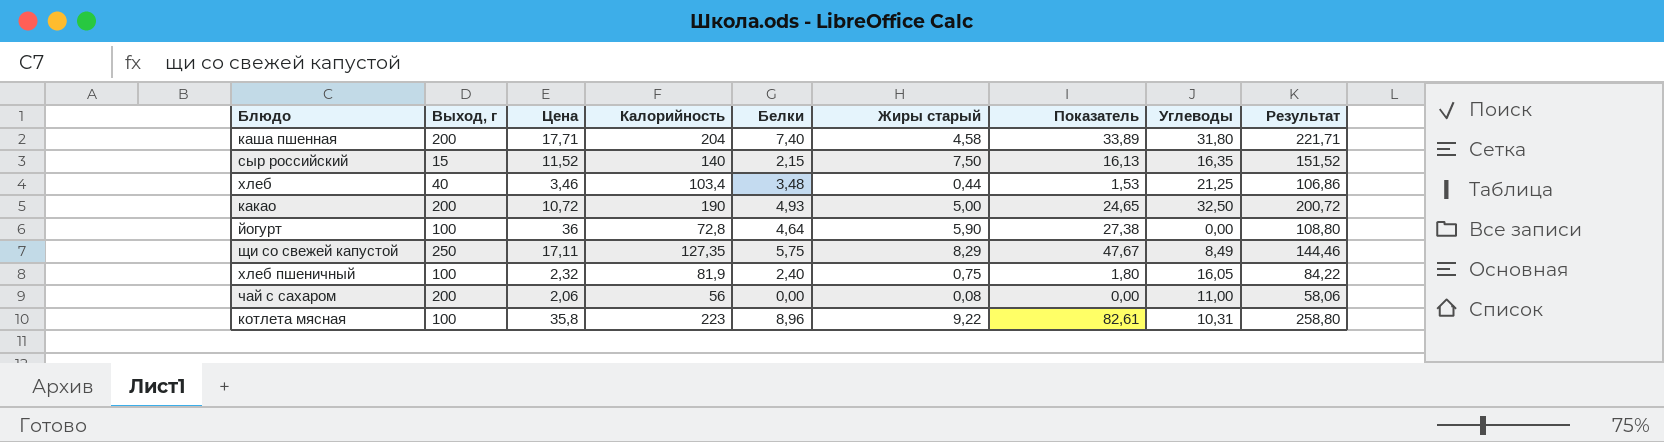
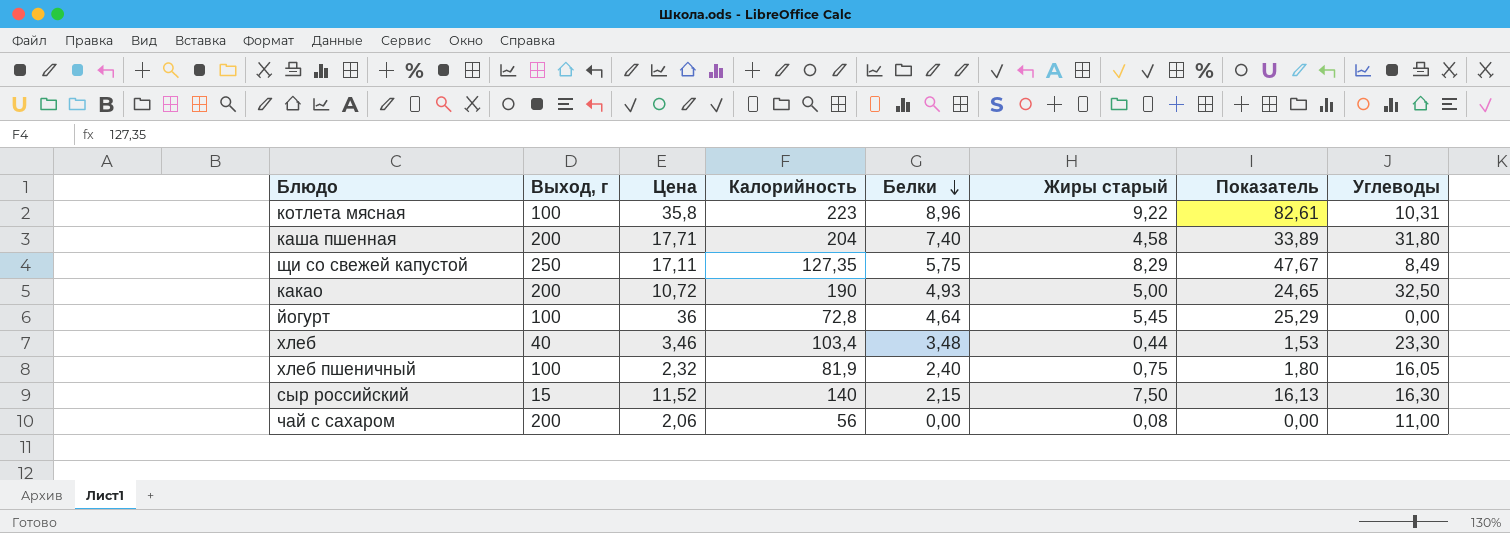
row order: none -> Белки descending
column Результат | formula: [Цена] + [Калорийность] -> none
йогурт | Жиры старый: 5,90 -> 5,45
йогурт | Показатель: 27,38 -> 25,29
хлеб | Углеводы: 21,25 -> 23,30
сыр российский | Углеводы: 16,35 -> 16,30

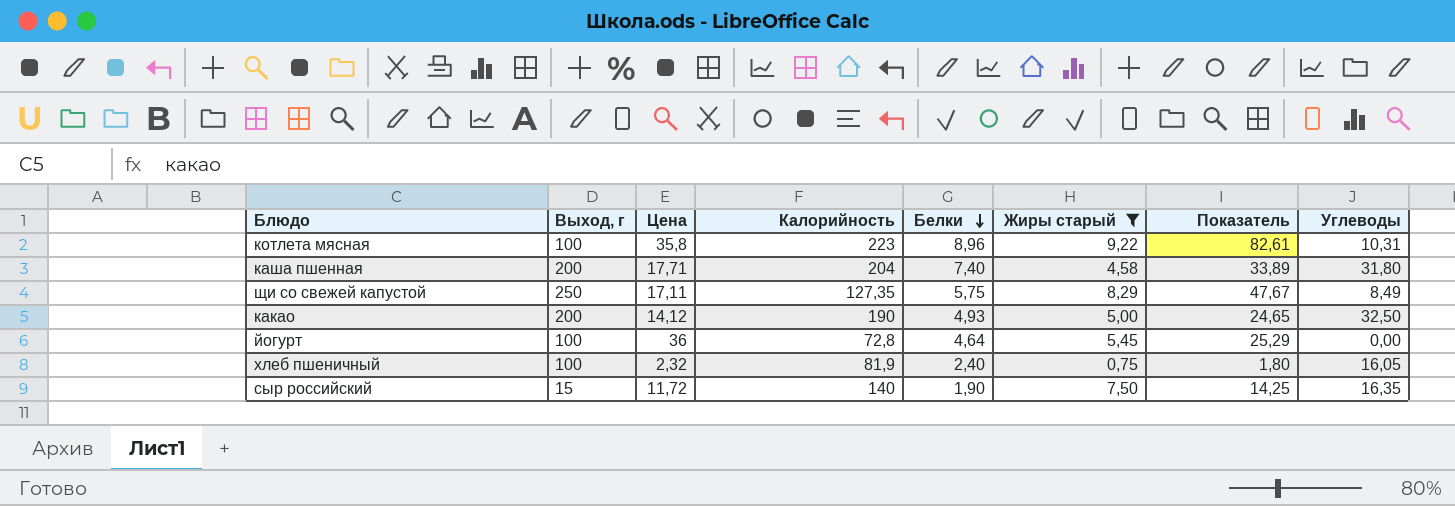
filter: none -> Жиры старый >= 0,75
какао | Цена: 10,72 -> 14,12
сыр российский | Цена: 11,52 -> 11,72
сыр российский | Белки: 2,15 -> 1,90
сыр российский | Показатель: 16,13 -> 14,25
сыр российский | Углеводы: 16,30 -> 16,35

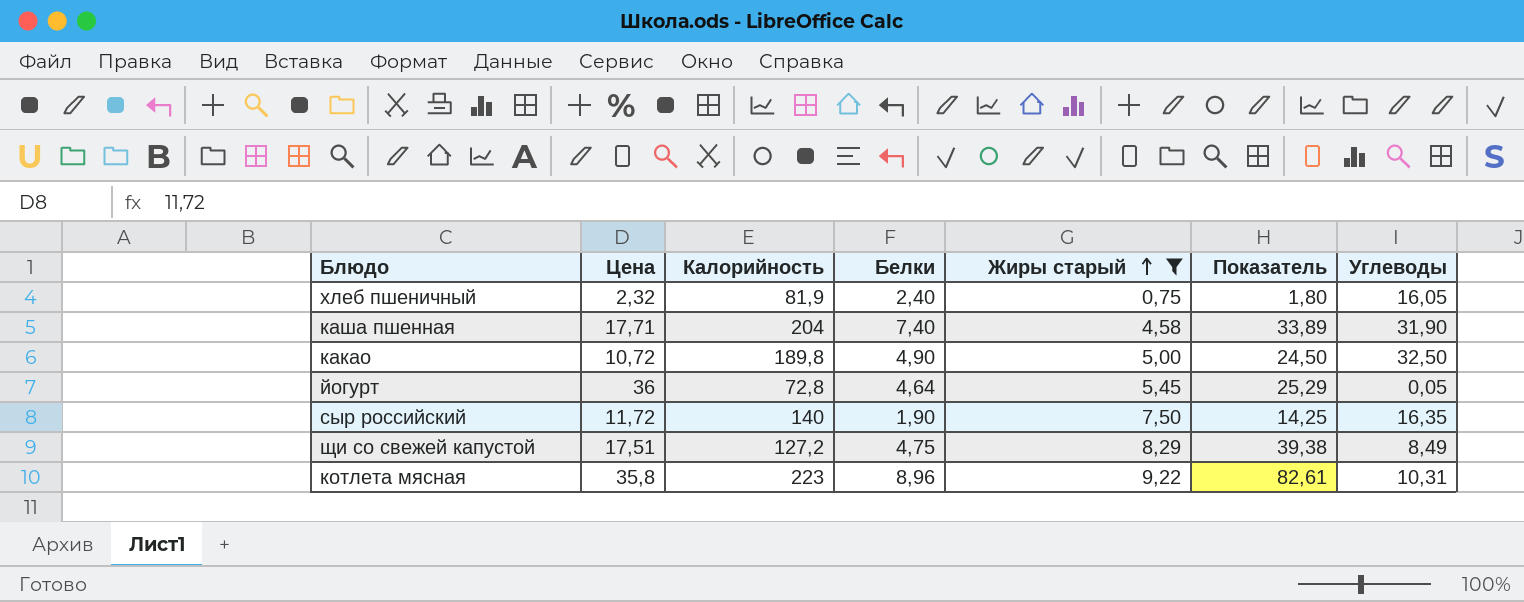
row order: Белки descending -> Жиры старый ascending
column Выход, г | position: 2 -> none
каша пшенная | Углеводы: 31,80 -> 31,90
какао | Цена: 14,12 -> 10,72
какао | Калорийность: 190 -> 189,8
какао | Белки: 4,93 -> 4,90
какао | Показатель: 24,65 -> 24,50
йогурт | Углеводы: 0,00 -> 0,05
щи со свежей капустой | Цена: 17,11 -> 17,51
щи со свежей капустой | Калорийность: 127,35 -> 127,2
щи со свежей капустой | Белки: 5,75 -> 4,75
щи со свежей капустой | Показатель: 47,67 -> 39,38

